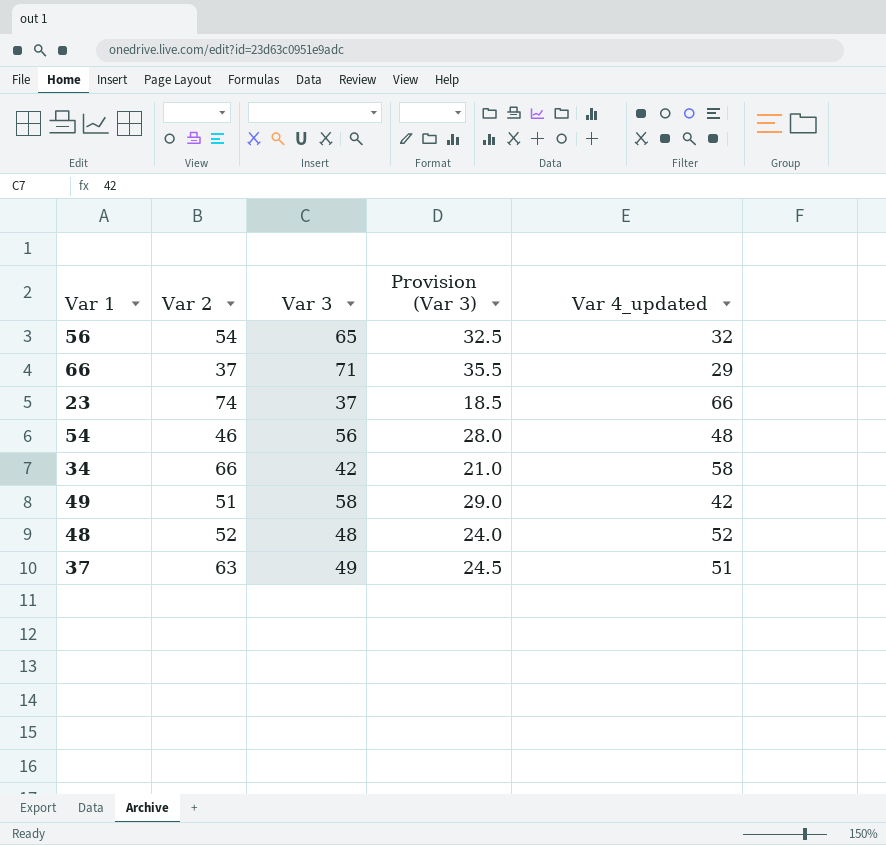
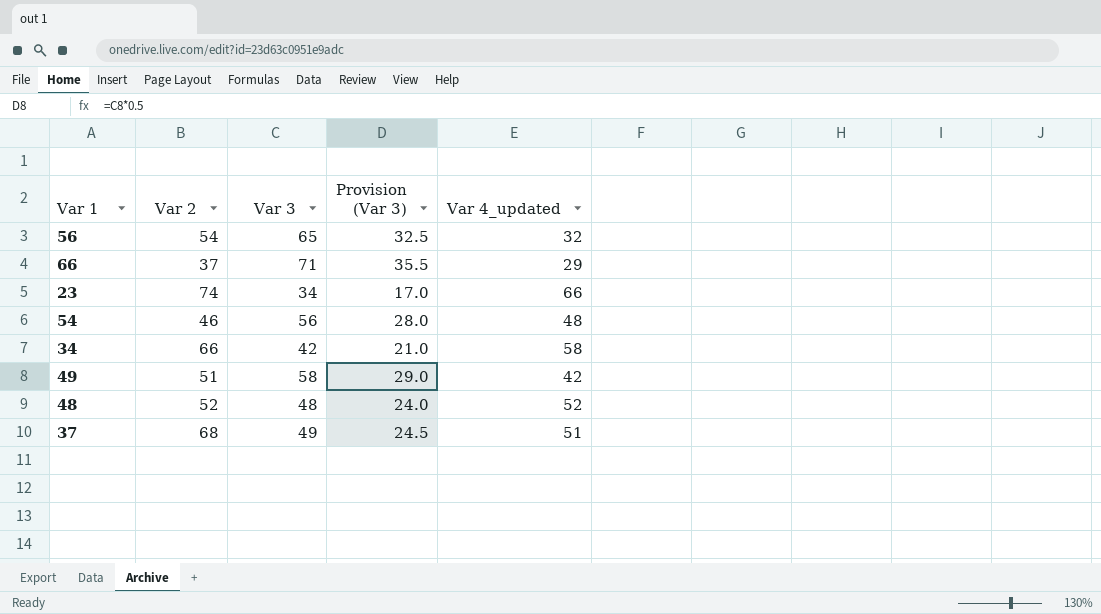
23 | Var 3: 37 -> 34
23 | Provision (Var 3): 18.5 -> 17.0
37 | Var 2: 63 -> 68

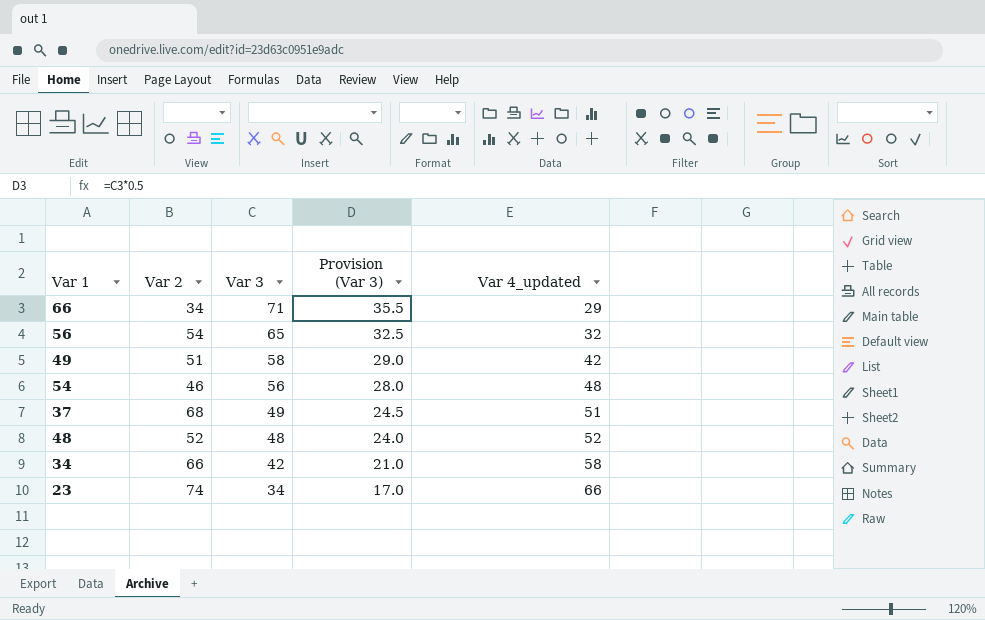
row order: none -> Var 3 descending
66 | Var 2: 37 -> 34

